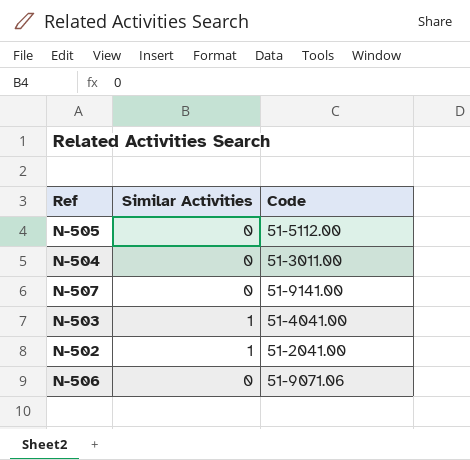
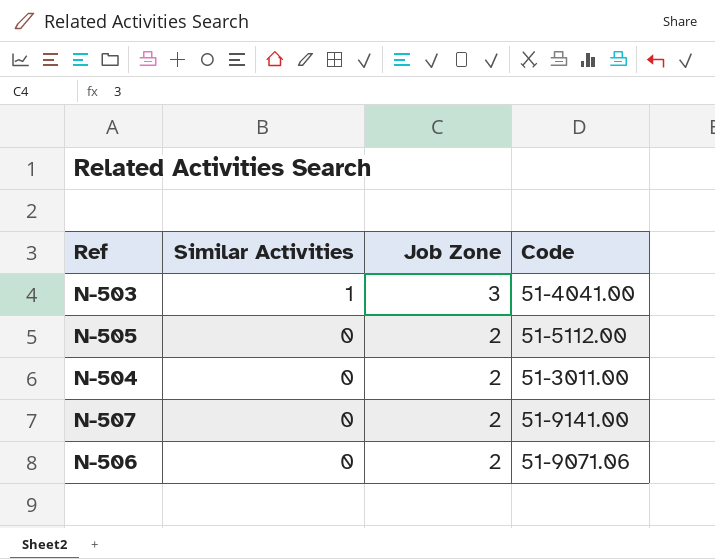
row order: none -> Similar Activities descending
column Job Zone | position: none -> 3
row N-502: 1 | 51-2041.00 -> none

